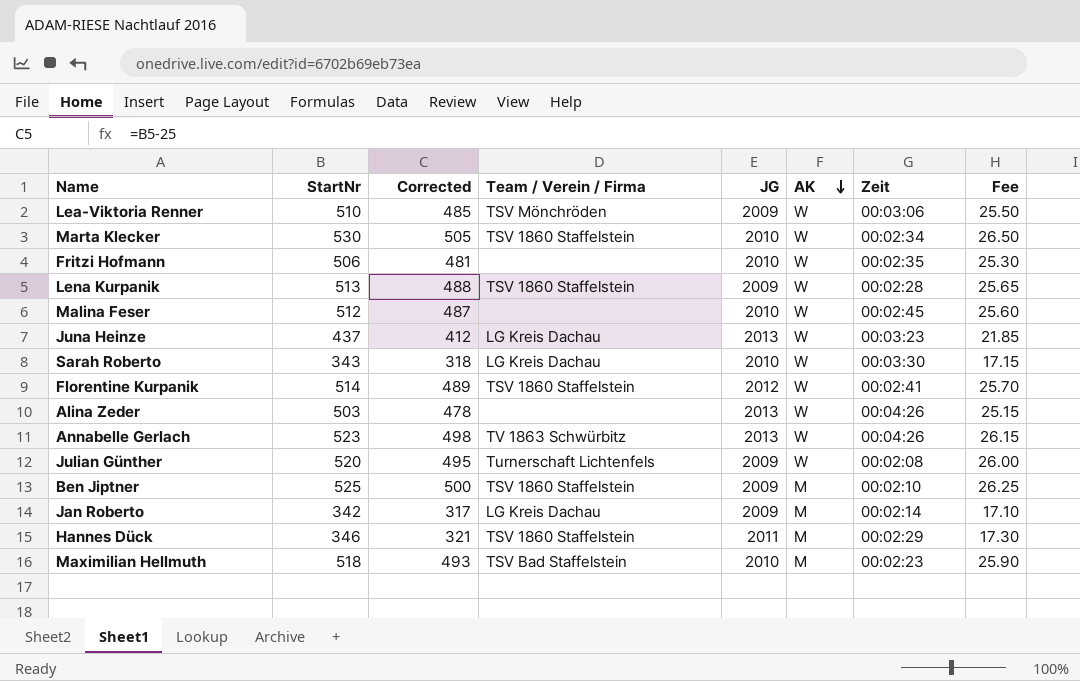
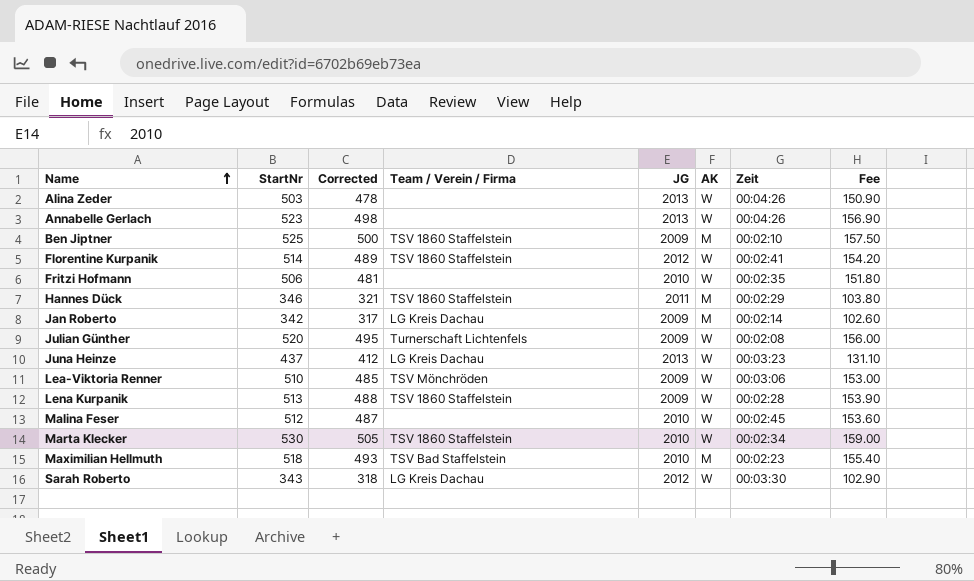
row order: AK descending -> Name ascending
column Fee | formula: [StartNr] * 0.05 -> [StartNr] * 0.3
Annabelle Gerlach | Team / Verein / Firma: TV 1863 Schwürbitz -> none
Sarah Roberto | JG: 2010 -> 2012

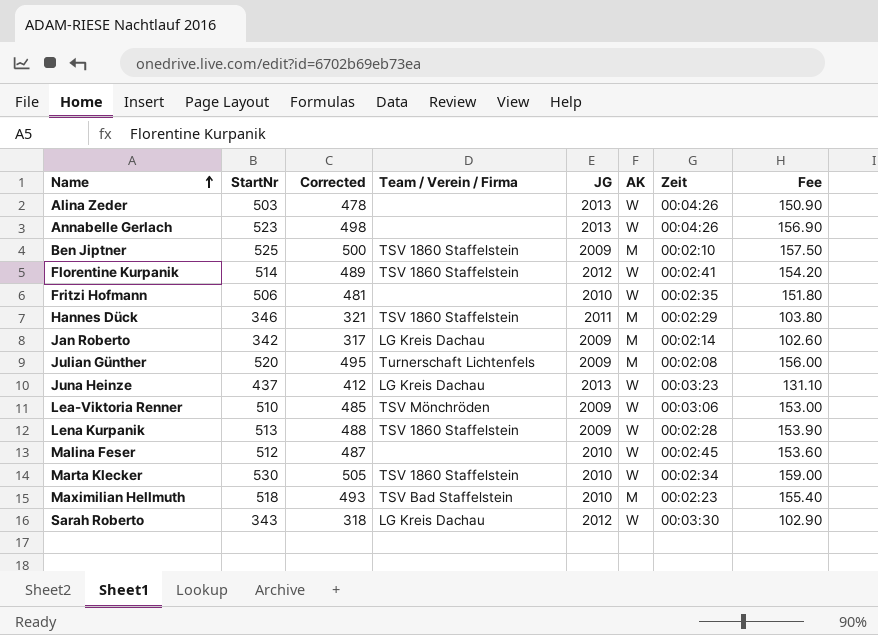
Julian Günther | AK: W -> M

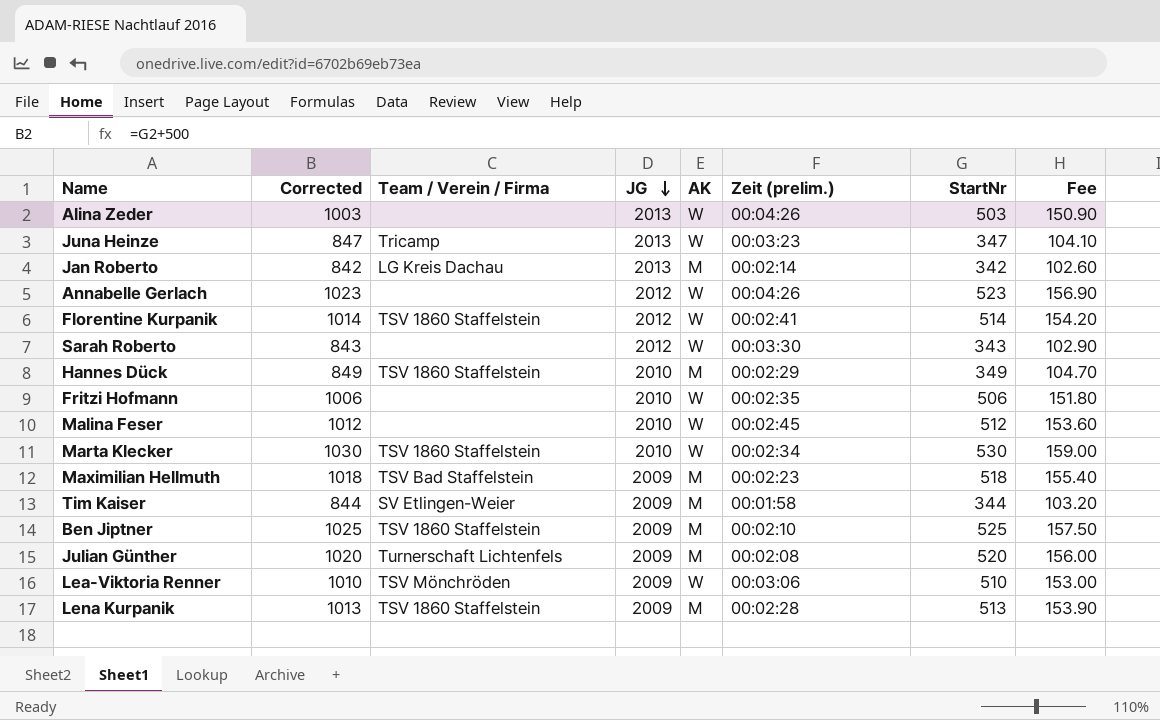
row order: Name ascending -> JG descending
column Corrected | formula: [StartNr] - 25 -> [StartNr] + 500
column name: Zeit -> Zeit (prelim.)
column StartNr | position: 2 -> 7
Juna Heinze | Team / Verein / Firma: LG Kreis Dachau -> Tricamp
Juna Heinze | StartNr: 437 -> 347
Juna Heinze | Fee: 131.10 -> 104.10
Jan Roberto | JG: 2009 -> 2013
Annabelle Gerlach | JG: 2013 -> 2012
Sarah Roberto | Team / Verein / Firma: LG Kreis Dachau -> none
Hannes Dück | JG: 2011 -> 2010
Hannes Dück | StartNr: 346 -> 349
Hannes Dück | Fee: 103.80 -> 104.70
Maximilian Hellmuth | JG: 2010 -> 2009
row Tim Kaiser: none -> 844 | SV Etlingen-Weier | 2009 | M | 00:01:58 | 344 | 103.20
Lena Kurpanik | AK: W -> M

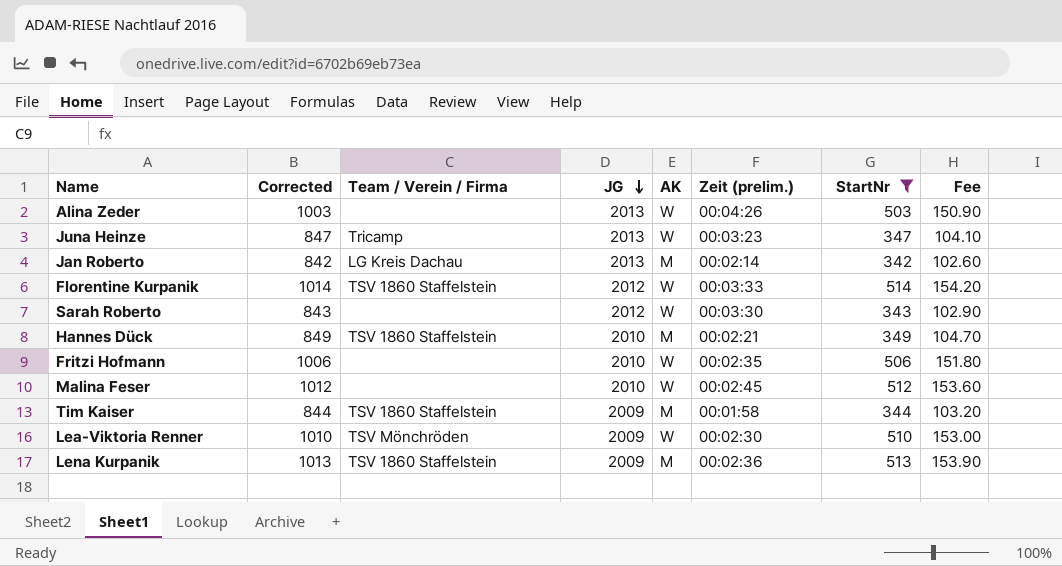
filter: none -> StartNr <= 514
Florentine Kurpanik | Zeit (prelim.): 00:02:41 -> 00:03:33
Hannes Dück | Zeit (prelim.): 00:02:29 -> 00:02:21
Tim Kaiser | Team / Verein / Firma: SV Etlingen-Weier -> TSV 1860 Staffelstein
Lea-Viktoria Renner | Zeit (prelim.): 00:03:06 -> 00:02:30
Lena Kurpanik | Zeit (prelim.): 00:02:28 -> 00:02:36

